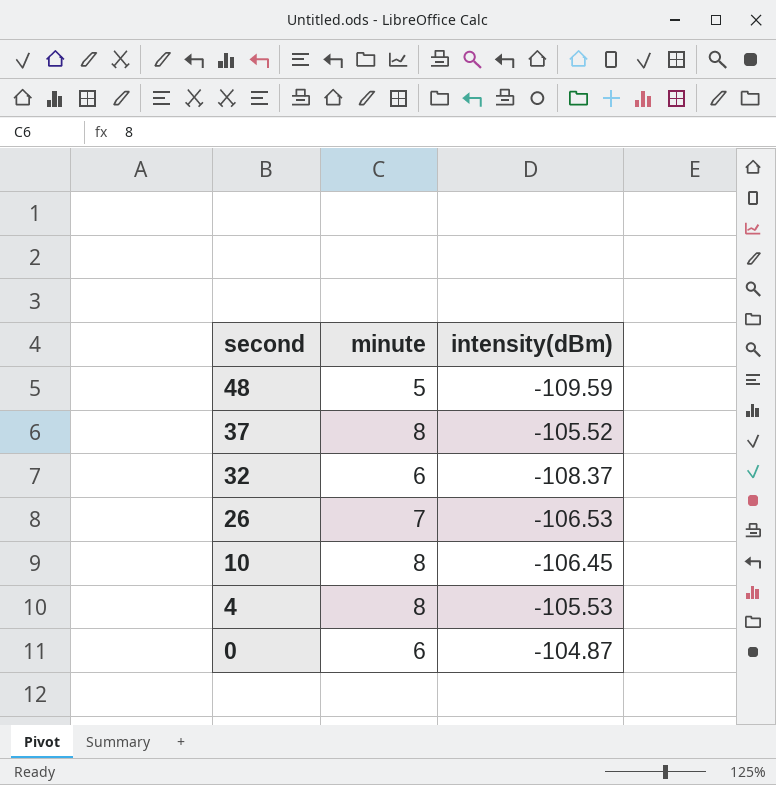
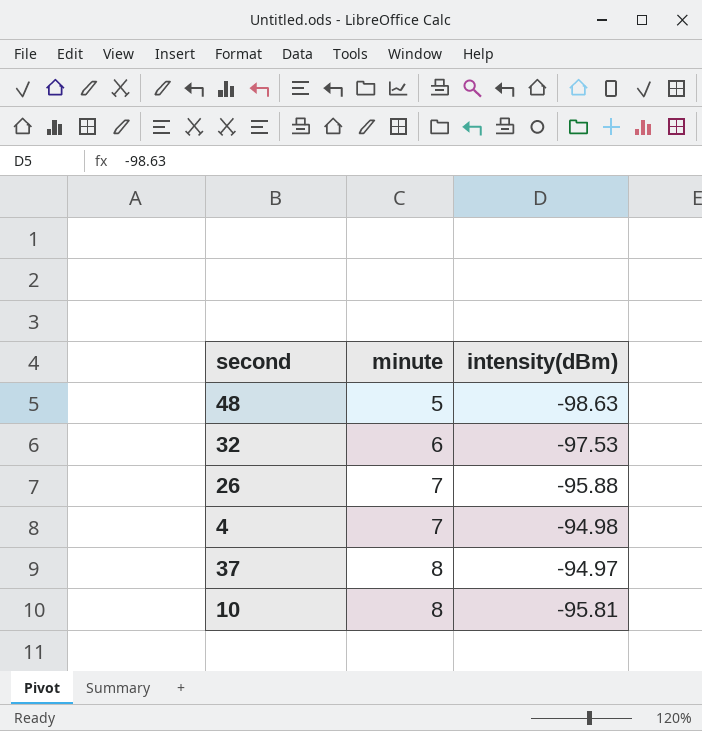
row order: second descending -> minute ascending
row 0: 6 | -104.87 -> none
48 | intensity(dBm): -109.59 -> -98.63
32 | intensity(dBm): -108.37 -> -97.53
26 | intensity(dBm): -106.53 -> -95.88
4 | minute: 8 -> 7
4 | intensity(dBm): -105.53 -> -94.98
37 | intensity(dBm): -105.52 -> -94.97
10 | intensity(dBm): -106.45 -> -95.81

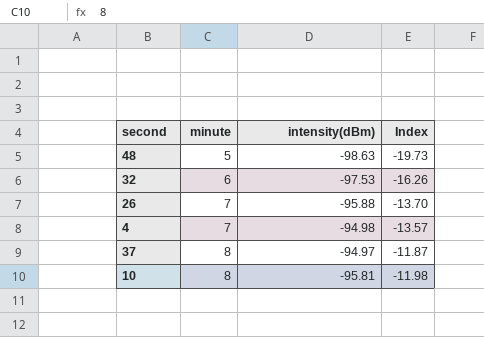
column Index | formula: none -> [intensity(dBm)] / [minute]

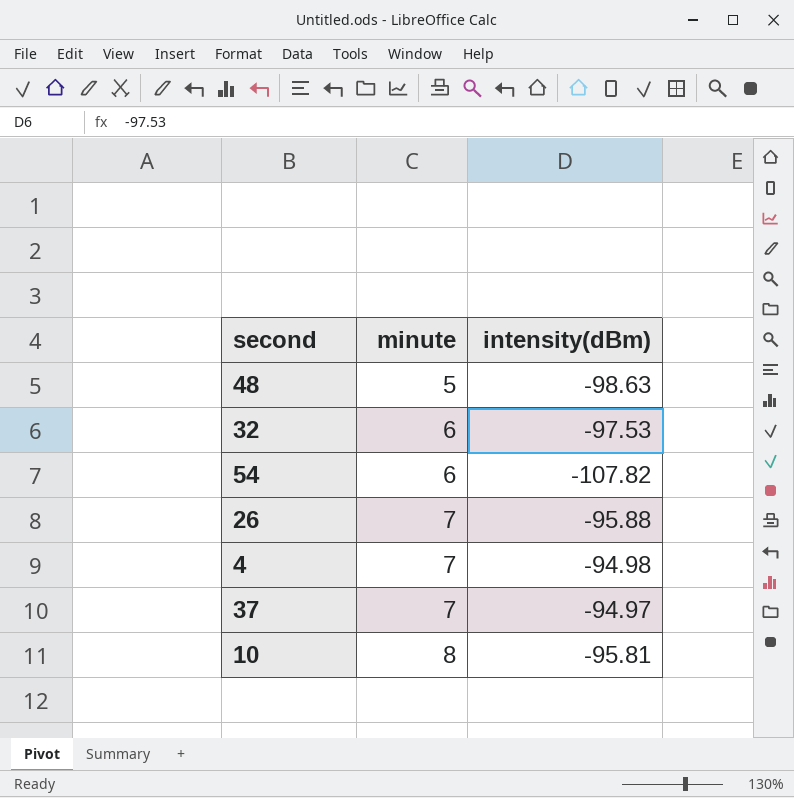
column Index | formula: [intensity(dBm)] / [minute] -> none
row 54: none -> 6 | -107.82
37 | minute: 8 -> 7

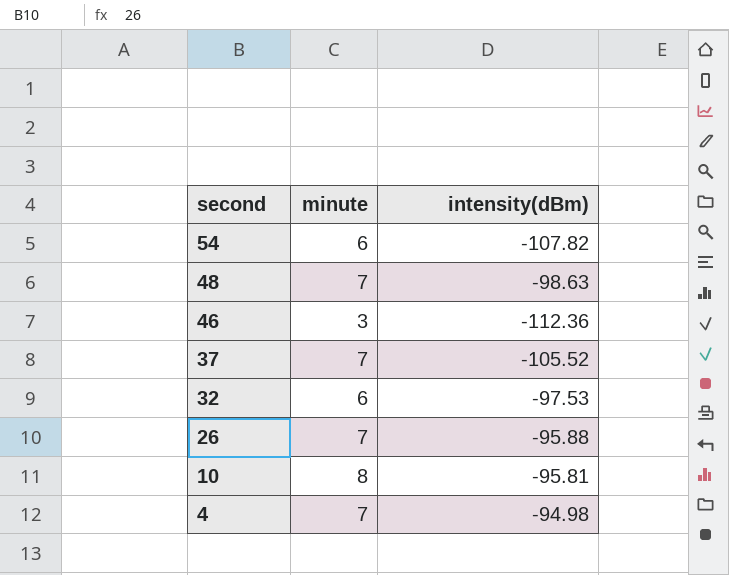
row order: minute ascending -> second descending
48 | minute: 5 -> 7
row 46: none -> 3 | -112.36
37 | intensity(dBm): -94.97 -> -105.52

